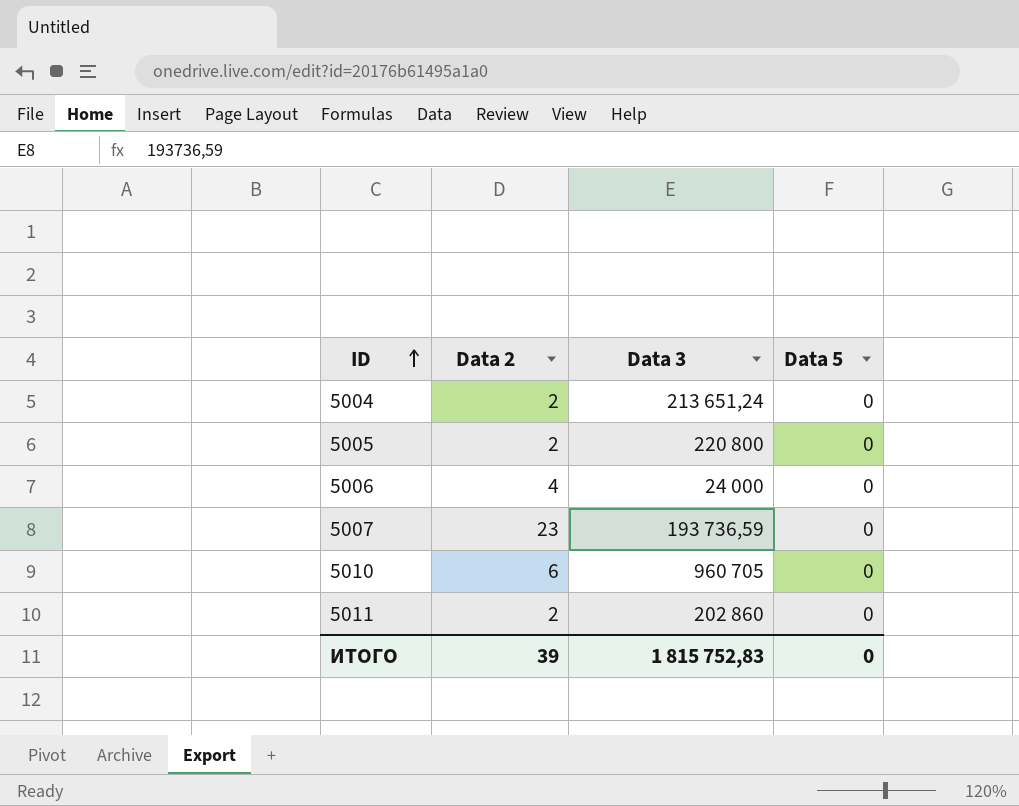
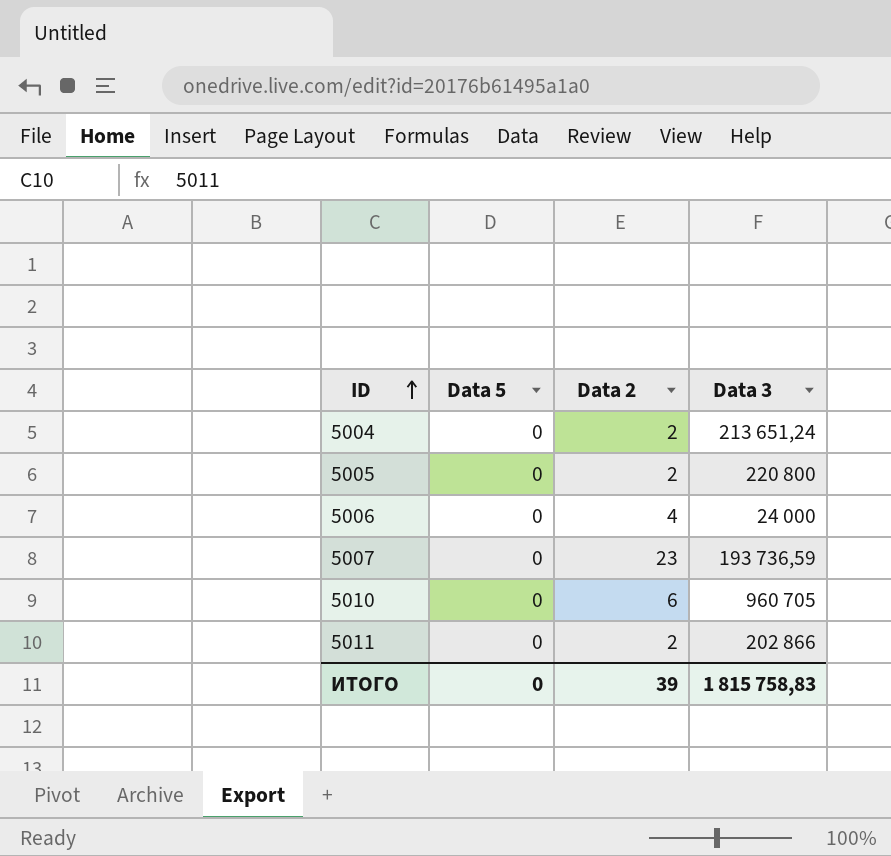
column Data 5 | position: 4 -> 2
5011 | Data 3: 202 860 -> 202 866
ИТОГО | Data 3: 1 815 752,83 -> 1 815 758,83

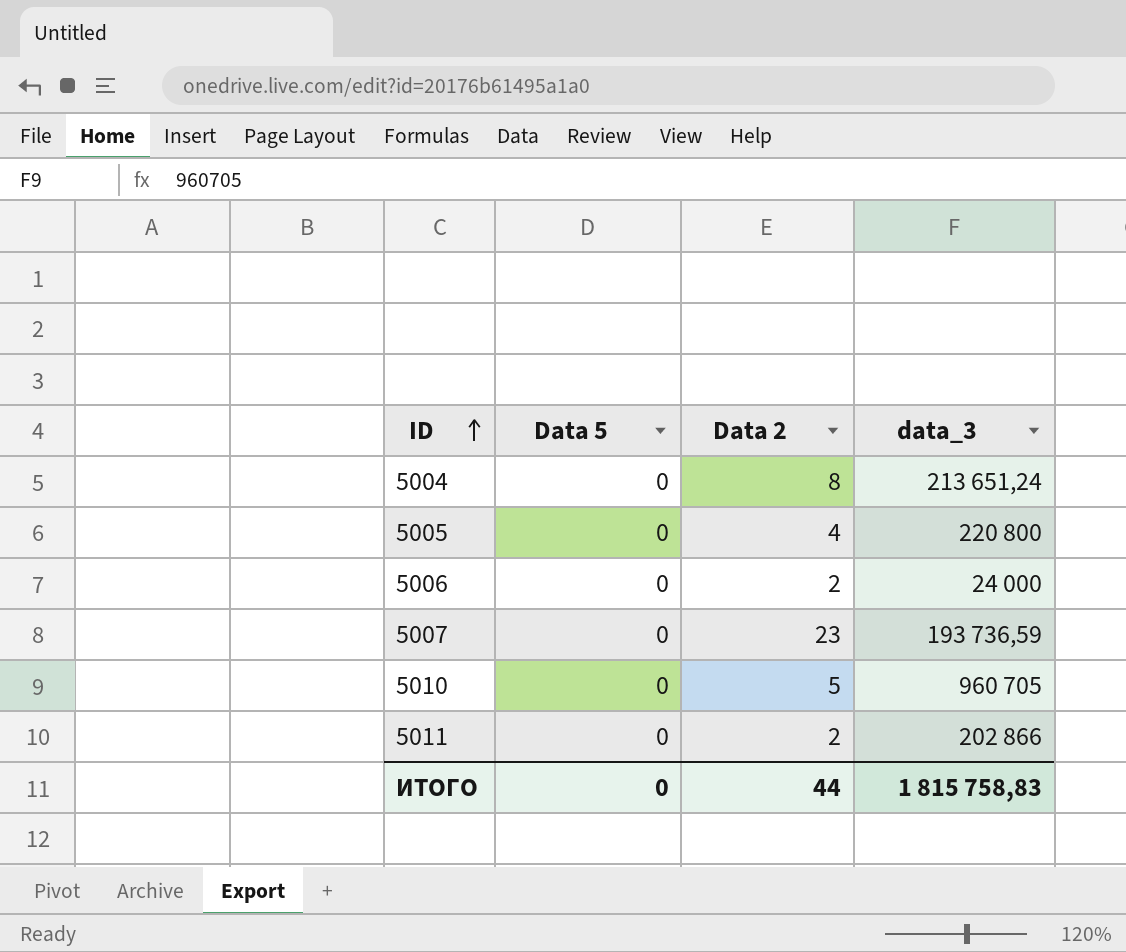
column name: Data 3 -> data_3
5004 | Data 2: 2 -> 8
5005 | Data 2: 2 -> 4
5006 | Data 2: 4 -> 2
5010 | Data 2: 6 -> 5
ИТОГО | Data 2: 39 -> 44

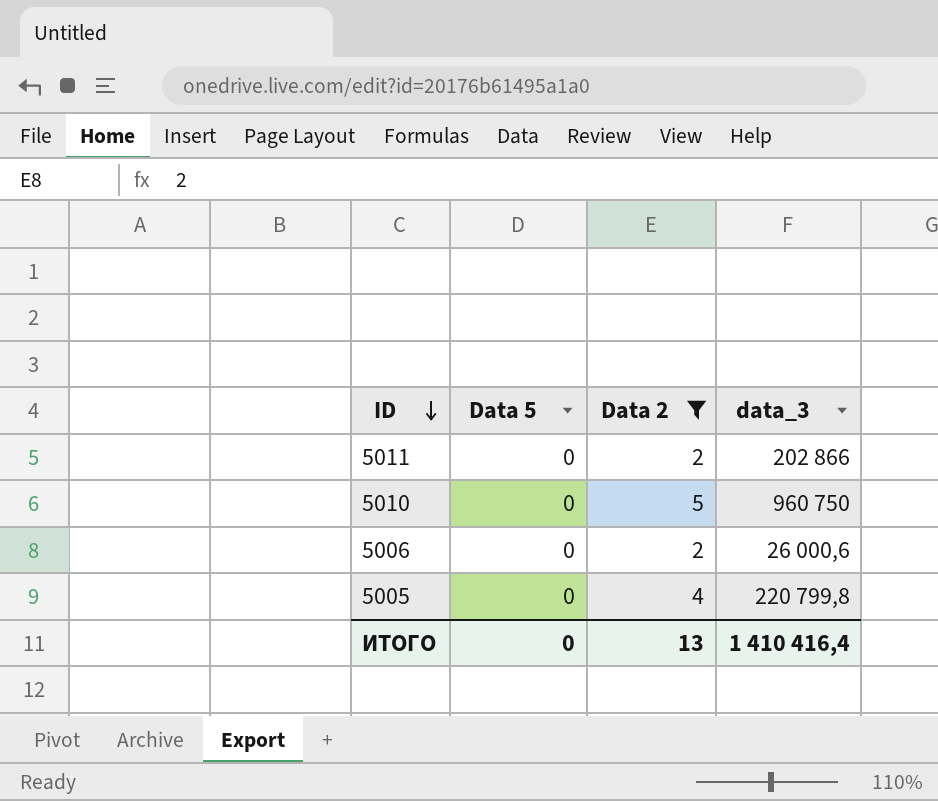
filter: none -> Data 2 <= 5
row order: ID ascending -> ID descending
5010 | data_3: 960 705 -> 960 750
5006 | data_3: 24 000 -> 26 000,6
5005 | data_3: 220 800 -> 220 799,8
ИТОГО | Data 2: 44 -> 13
ИТОГО | data_3: 1 815 758,83 -> 1 410 416,4

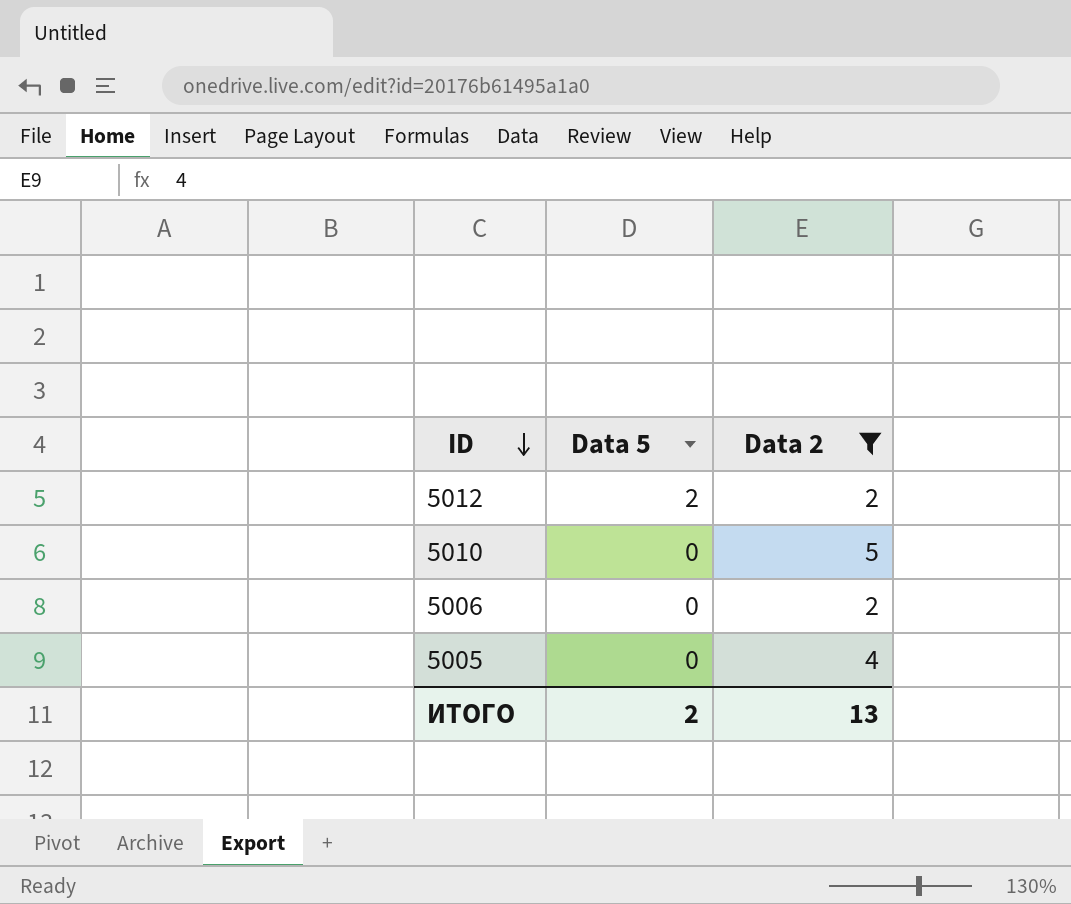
column data_3 | position: 4 -> none
row 5011: 0 | 2 | 202 866 -> none
row 5012: none -> 2 | 2
ИТОГО | Data 5: 0 -> 2

